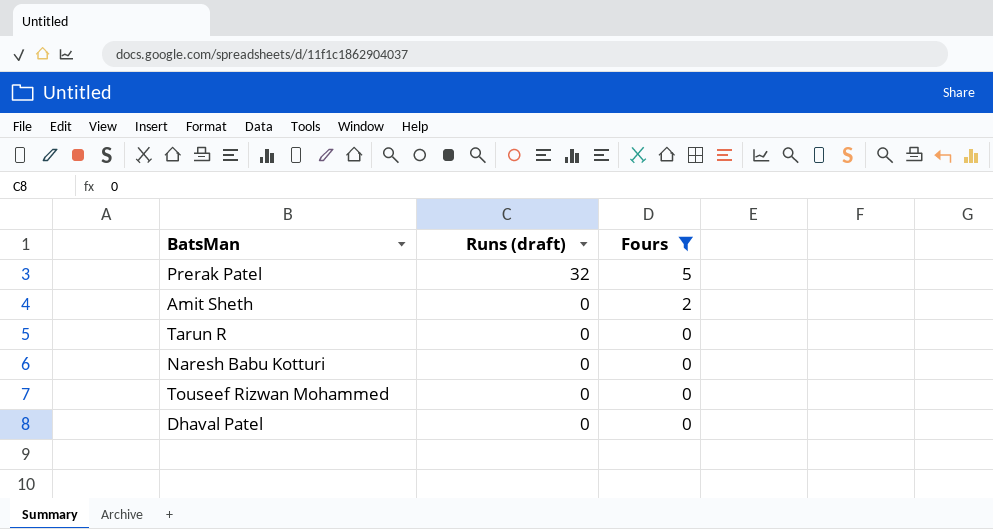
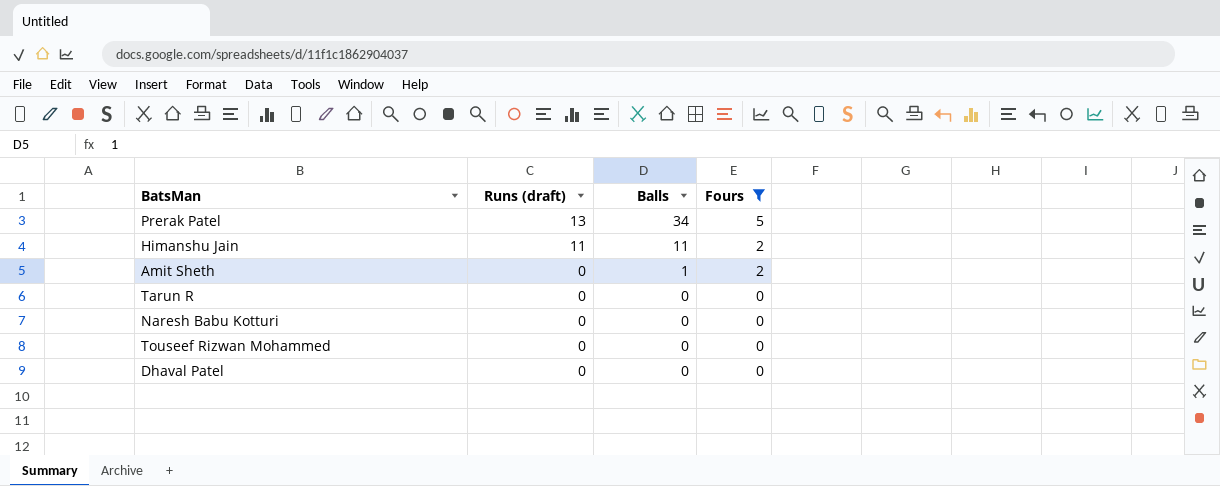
column Balls | position: none -> 3
Prerak Patel | Runs (draft): 32 -> 13
row Himanshu Jain: none -> 11 | 11 | 2

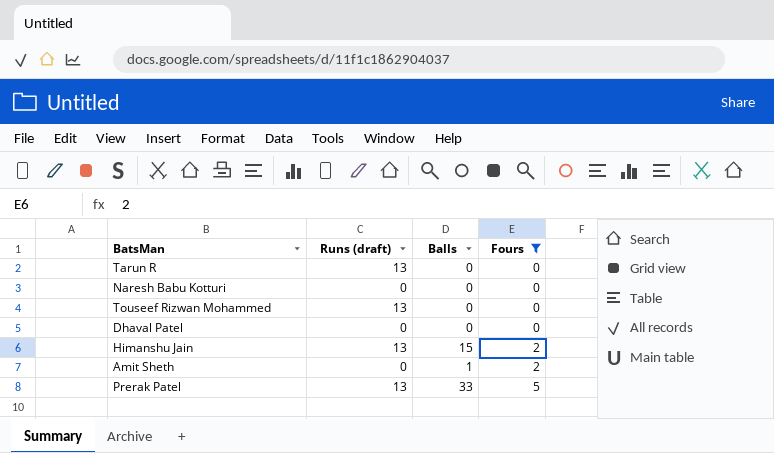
row order: Runs (draft) descending -> Fours ascending
Tarun R | Runs (draft): 0 -> 13
Touseef Rizwan Mohammed | Runs (draft): 0 -> 13
Himanshu Jain | Runs (draft): 11 -> 13
Himanshu Jain | Balls: 11 -> 15
Prerak Patel | Balls: 34 -> 33

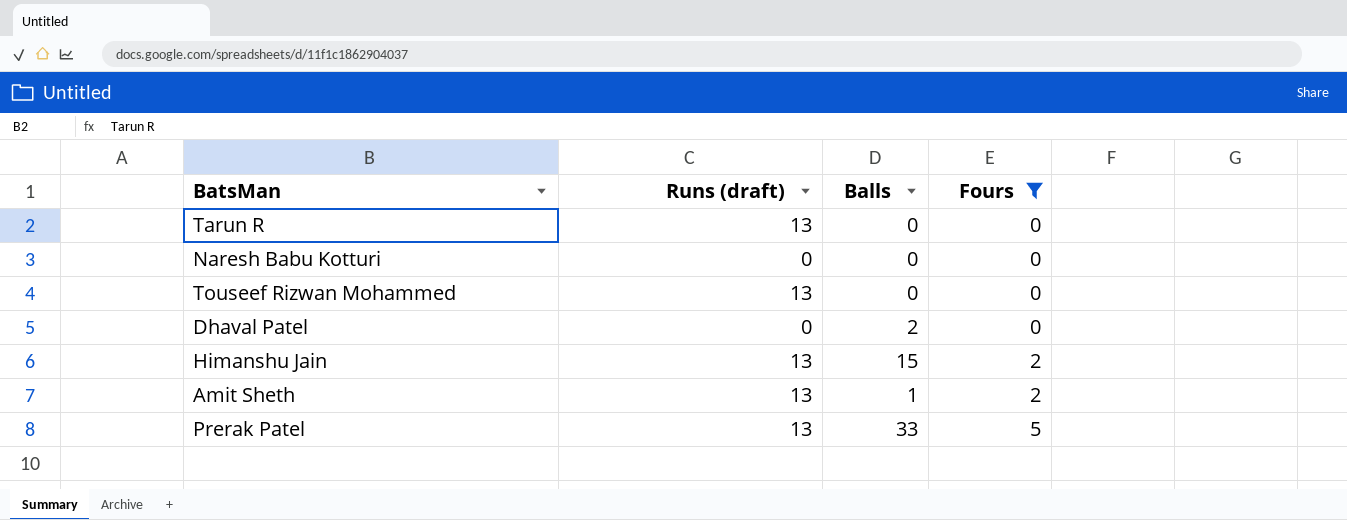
Dhaval Patel | Balls: 0 -> 2
Amit Sheth | Runs (draft): 0 -> 13

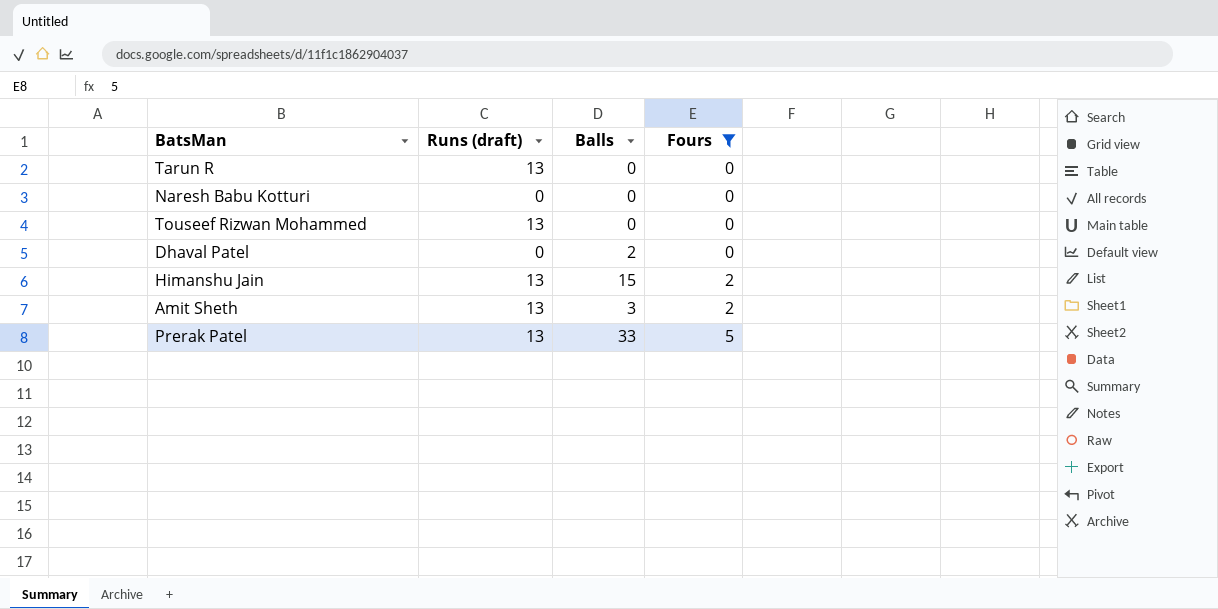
Amit Sheth | Balls: 1 -> 3

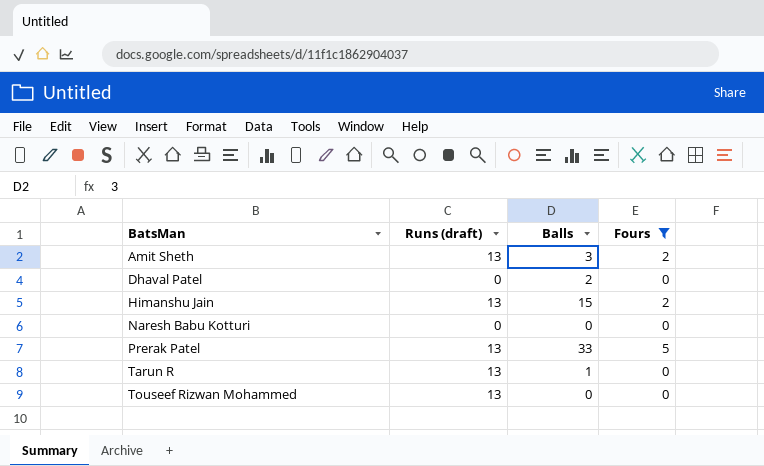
row order: Fours ascending -> BatsMan ascending
Tarun R | Balls: 0 -> 1

